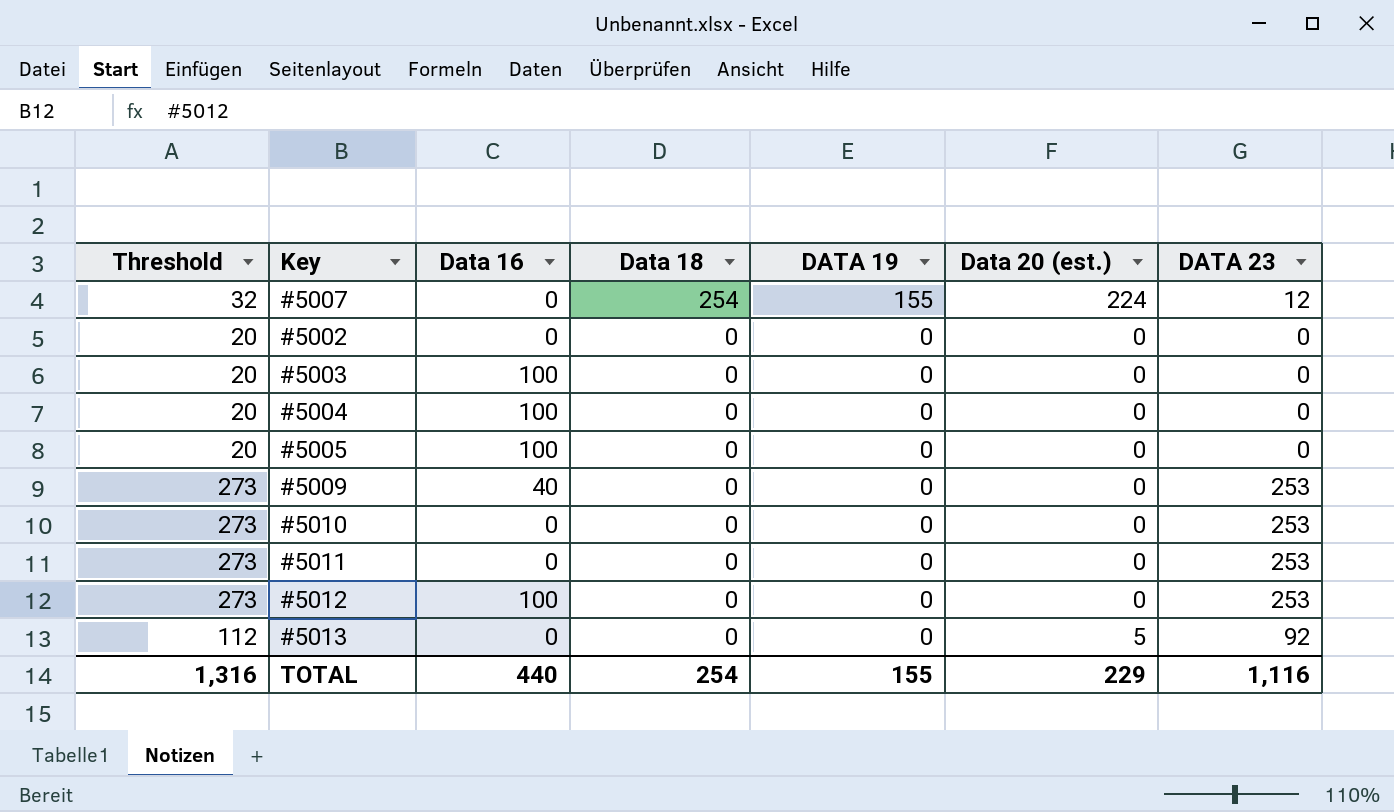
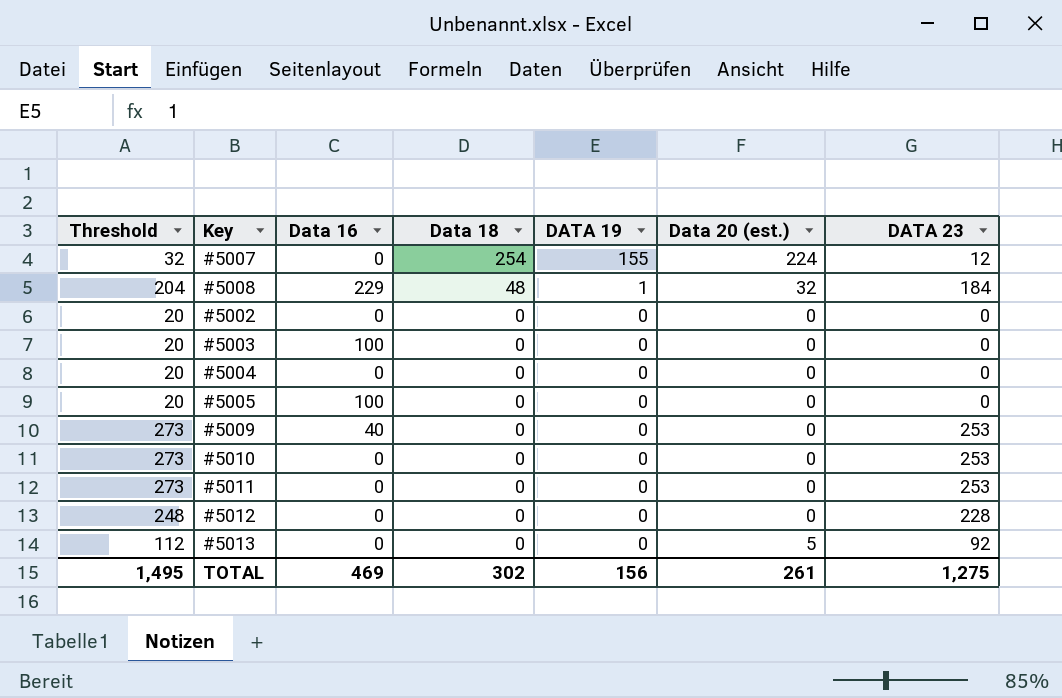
row #5008: none -> 204 | 229 | 48 | 1 | 32 | 184
#5004 | Data 16: 100 -> 0
#5012 | Threshold: 273 -> 248
#5012 | Data 16: 100 -> 0
#5012 | DATA 23: 253 -> 228
TOTAL | Threshold: 1,316 -> 1,495
TOTAL | Data 16: 440 -> 469
TOTAL | Data 18: 254 -> 302
TOTAL | DATA 19: 155 -> 156
TOTAL | Data 20 (est.): 229 -> 261
TOTAL | DATA 23: 1,116 -> 1,275

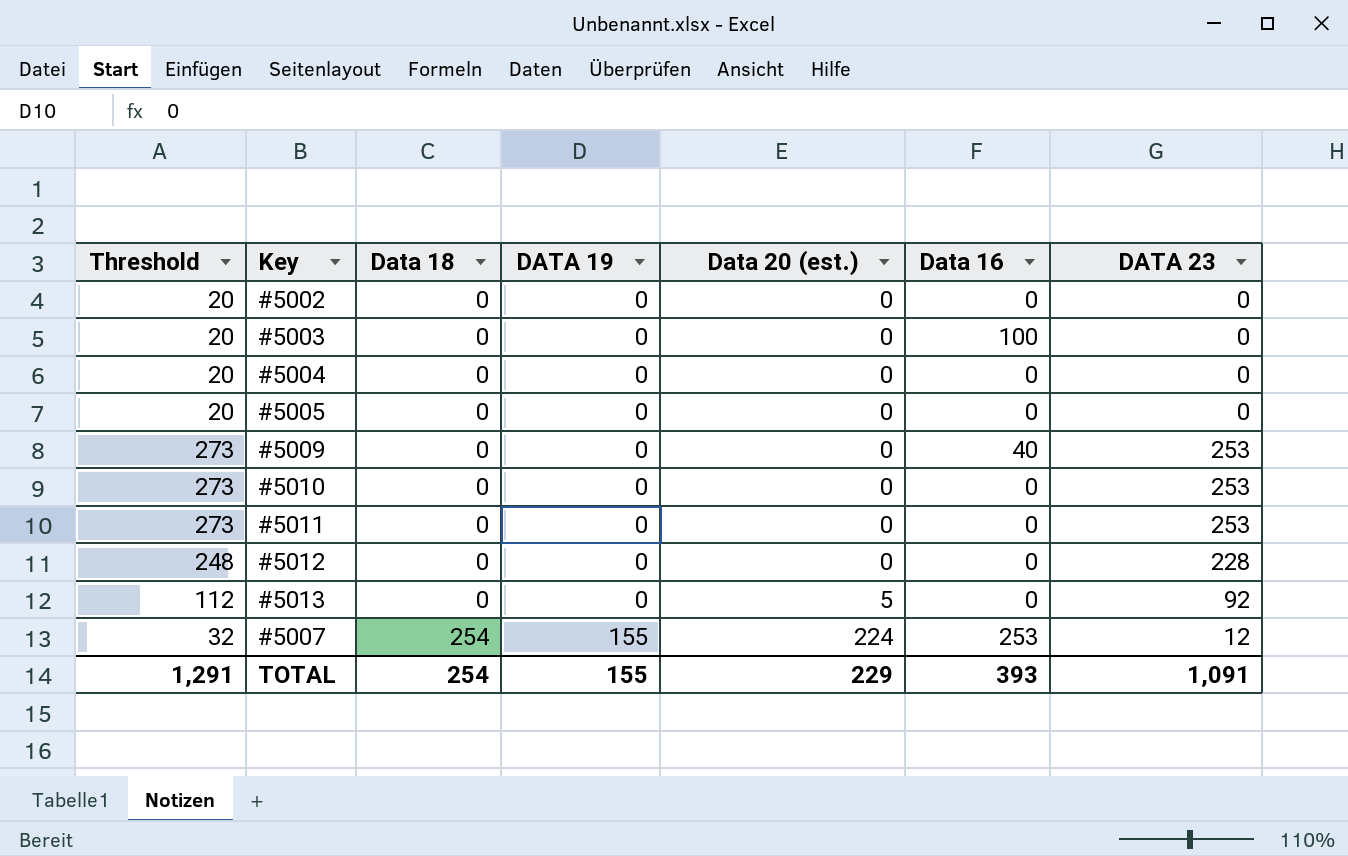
row order: Data 18 descending -> Data 18 ascending
column Data 16 | position: 3 -> 6
row #5008: 204 | 229 | 48 | 1 | 32 | 184 -> none
#5005 | Data 16: 100 -> 0
#5007 | Data 16: 0 -> 253
TOTAL | Threshold: 1,495 -> 1,291
TOTAL | Data 18: 302 -> 254
TOTAL | DATA 19: 156 -> 155
TOTAL | Data 20 (est.): 261 -> 229
TOTAL | Data 16: 469 -> 393
TOTAL | DATA 23: 1,275 -> 1,091

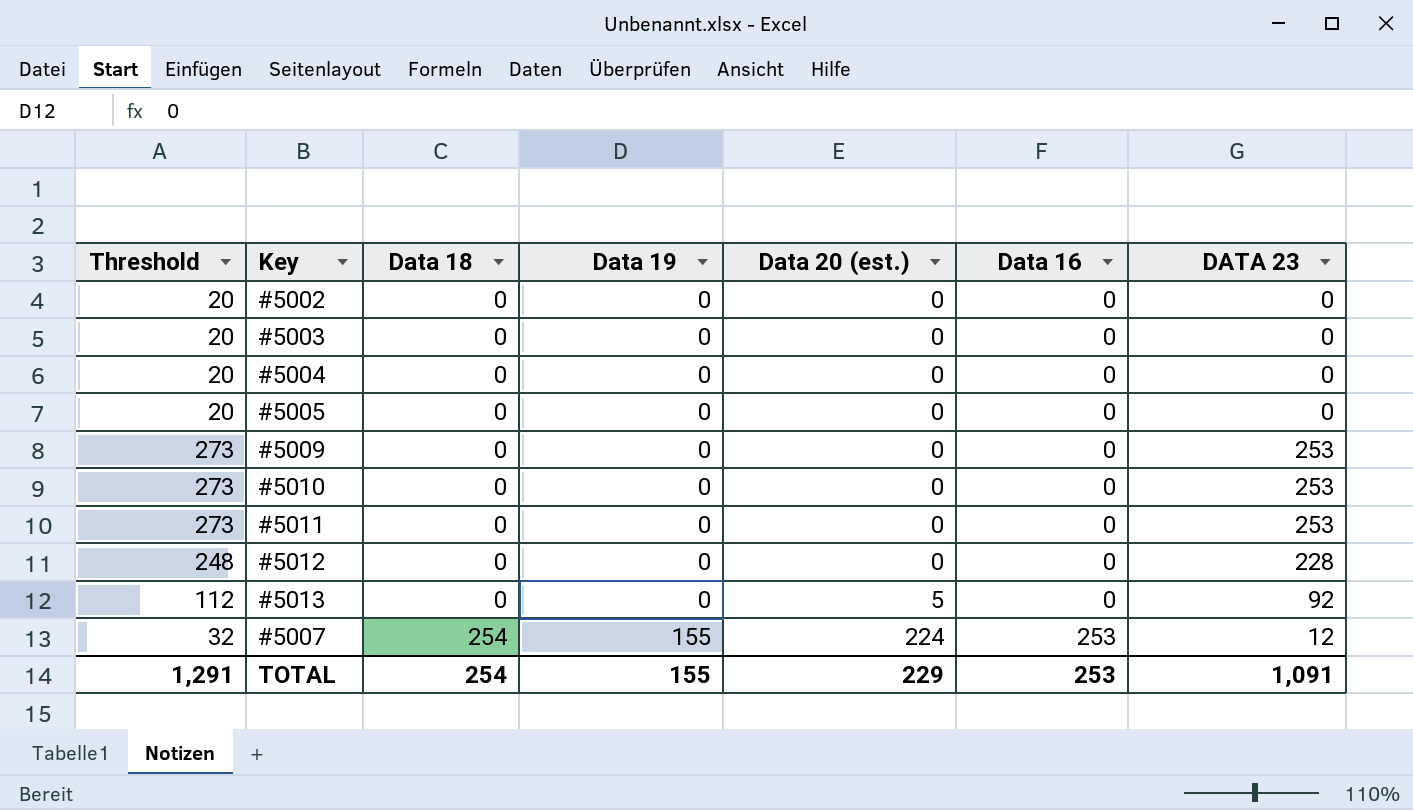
column name: DATA 19 -> Data 19
#5003 | Data 16: 100 -> 0
#5009 | Data 16: 40 -> 0
TOTAL | Data 16: 393 -> 253

